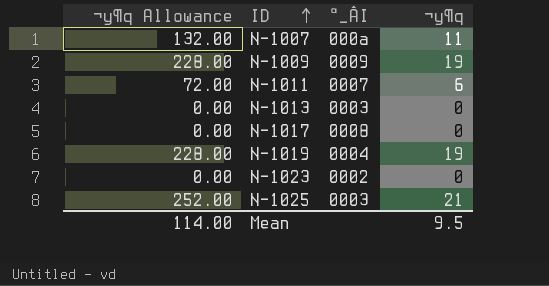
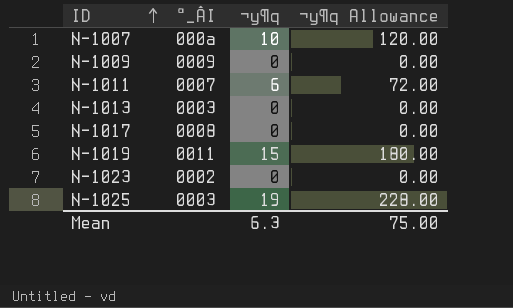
column ¬y¶q Allowance | position: 1 -> 4
N-1007 | ¬y¶q: 11 -> 10
N-1007 | ¬y¶q Allowance: 132.00 -> 120.00
N-1009 | ¬y¶q: 19 -> 0
N-1009 | ¬y¶q Allowance: 228.00 -> 0.00
N-1019 | °_ÂI: 0004 -> 0011
N-1019 | ¬y¶q: 19 -> 15
N-1019 | ¬y¶q Allowance: 228.00 -> 180.00
N-1025 | ¬y¶q: 21 -> 19
N-1025 | ¬y¶q Allowance: 252.00 -> 228.00
Mean | ¬y¶q: 9.5 -> 6.3
Mean | ¬y¶q Allowance: 114.00 -> 75.00

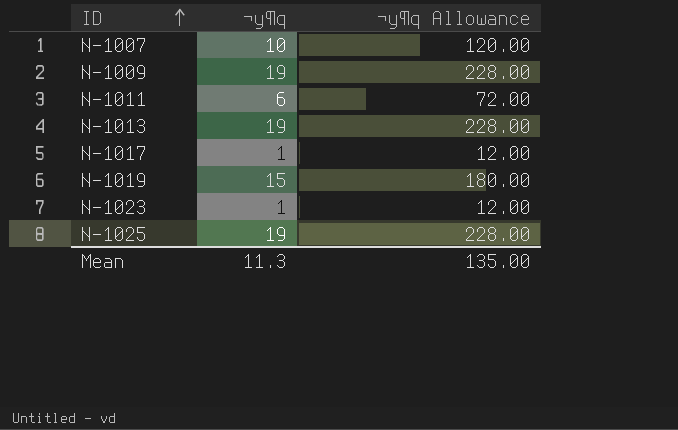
column °_ÂI | position: 2 -> none
N-1009 | ¬y¶q: 0 -> 19
N-1009 | ¬y¶q Allowance: 0.00 -> 228.00
N-1013 | ¬y¶q: 0 -> 19
N-1013 | ¬y¶q Allowance: 0.00 -> 228.00
N-1017 | ¬y¶q: 0 -> 1
N-1017 | ¬y¶q Allowance: 0.00 -> 12.00
N-1023 | ¬y¶q: 0 -> 1
N-1023 | ¬y¶q Allowance: 0.00 -> 12.00
Mean | ¬y¶q: 6.3 -> 11.3
Mean | ¬y¶q Allowance: 75.00 -> 135.00

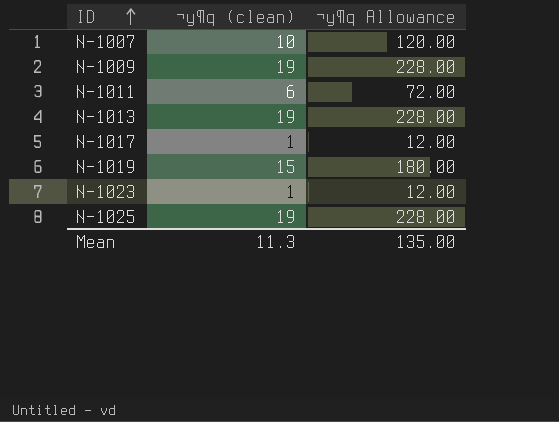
column name: ¬y¶q -> ¬y¶q (clean)

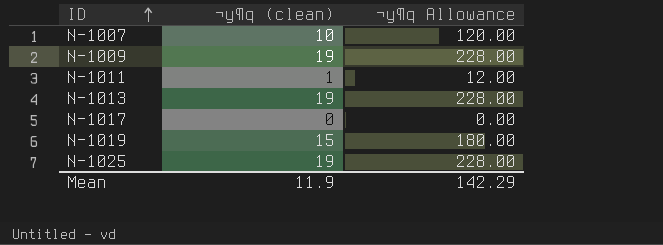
row N-1023: 1 | 12.00 -> none
N-1011 | ¬y¶q (clean): 6 -> 1
N-1011 | ¬y¶q Allowance: 72.00 -> 12.00
N-1017 | ¬y¶q (clean): 1 -> 0
N-1017 | ¬y¶q Allowance: 12.00 -> 0.00
Mean | ¬y¶q (clean): 11.3 -> 11.9
Mean | ¬y¶q Allowance: 135.00 -> 142.29

